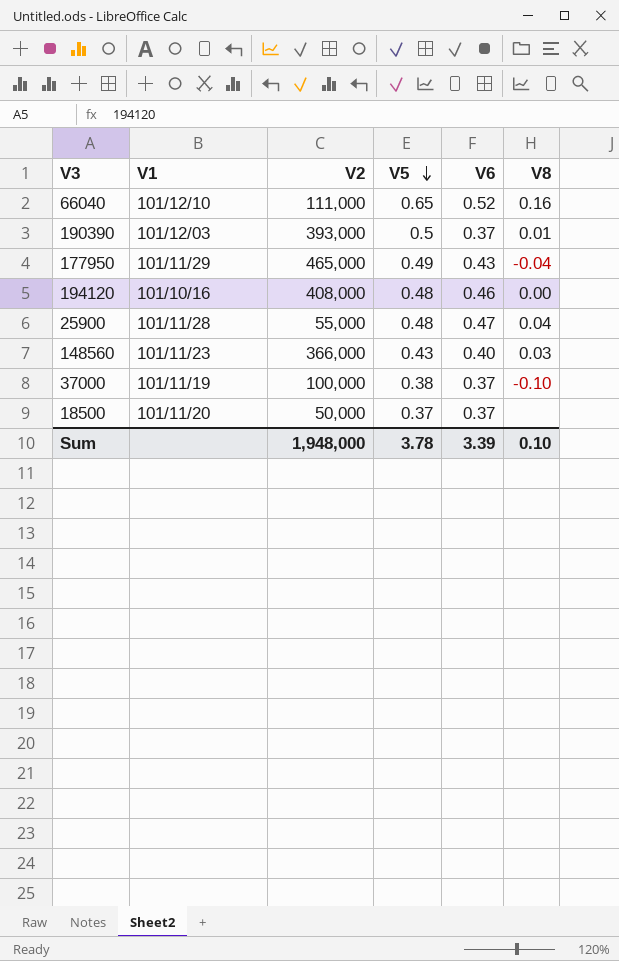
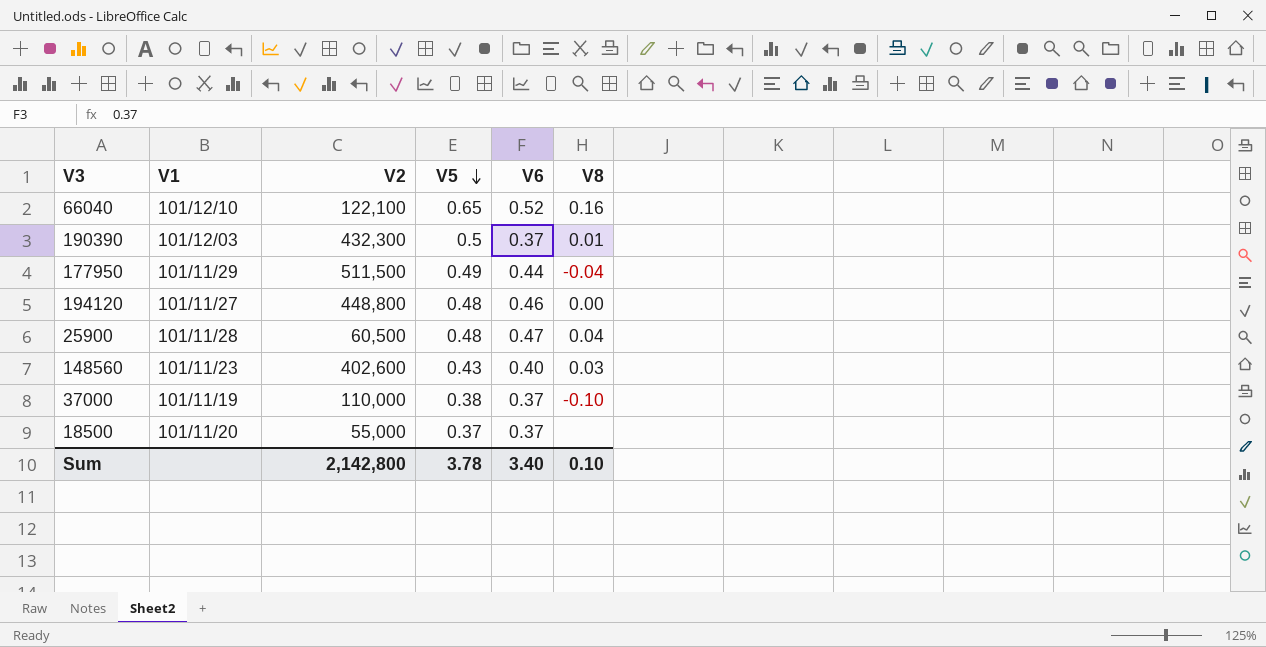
66040 | V2: 111,000 -> 122,100
190390 | V2: 393,000 -> 432,300
177950 | V2: 465,000 -> 511,500
177950 | V6: 0.43 -> 0.44
194120 | V1: 101/10/16 -> 101/11/27
194120 | V2: 408,000 -> 448,800
25900 | V2: 55,000 -> 60,500
148560 | V2: 366,000 -> 402,600
37000 | V2: 100,000 -> 110,000
18500 | V2: 50,000 -> 55,000
Sum | V2: 1,948,000 -> 2,142,800
Sum | V6: 3.39 -> 3.40

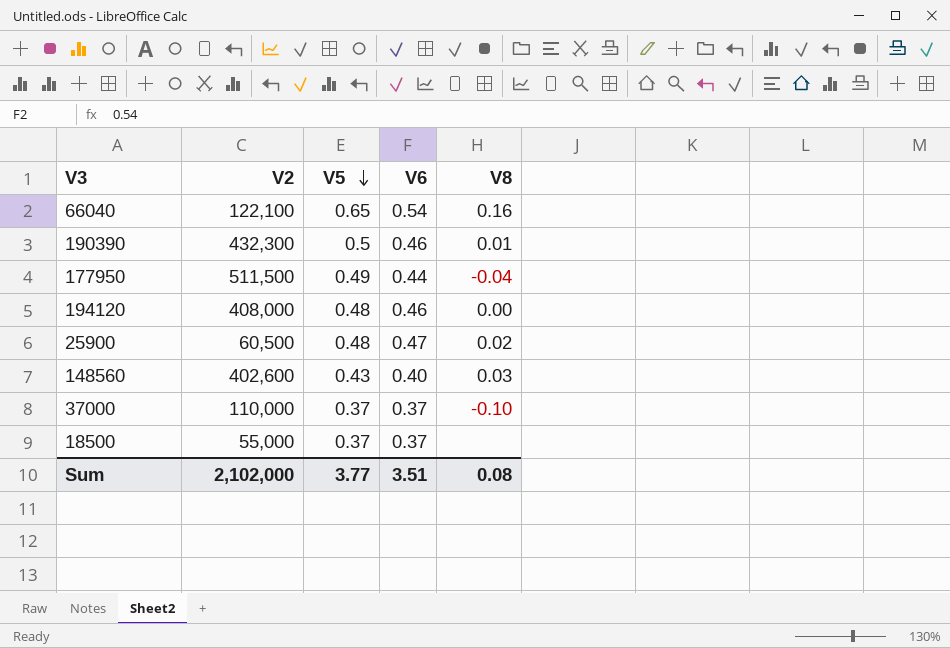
column V1 | position: 2 -> none
66040 | V6: 0.52 -> 0.54
190390 | V6: 0.37 -> 0.46
194120 | V2: 448,800 -> 408,000
25900 | V8: 0.04 -> 0.02
37000 | V5: 0.38 -> 0.37
Sum | V2: 2,142,800 -> 2,102,000
Sum | V5: 3.78 -> 3.77
Sum | V6: 3.40 -> 3.51
Sum | V8: 0.10 -> 0.08

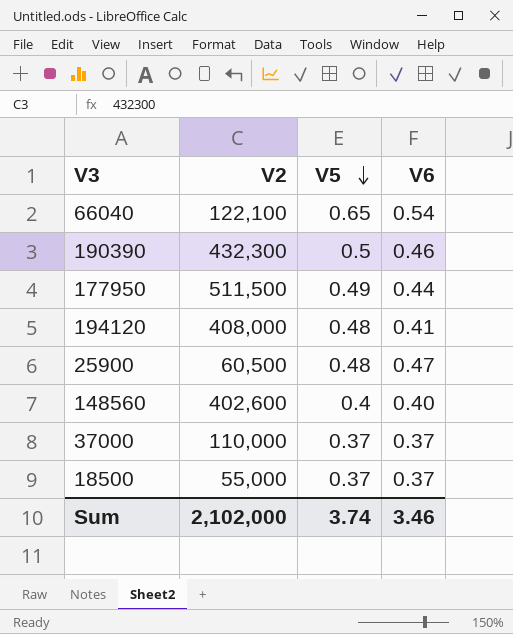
column V8 | position: 5 -> none
194120 | V6: 0.46 -> 0.41
148560 | V5: 0.43 -> 0.4
Sum | V5: 3.77 -> 3.74
Sum | V6: 3.51 -> 3.46

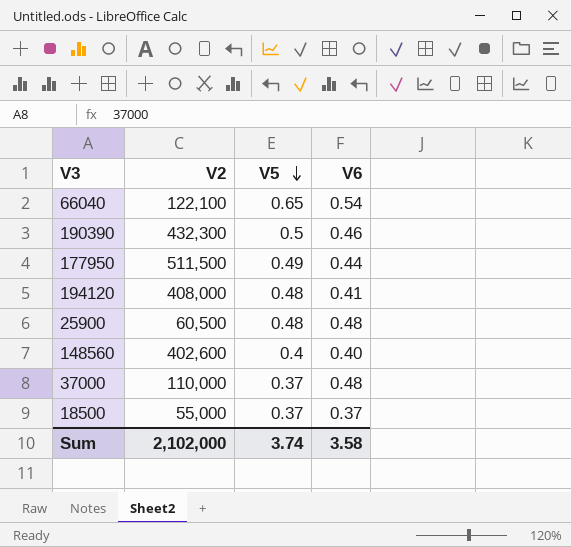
25900 | V6: 0.47 -> 0.48
37000 | V6: 0.37 -> 0.48
Sum | V6: 3.46 -> 3.58

